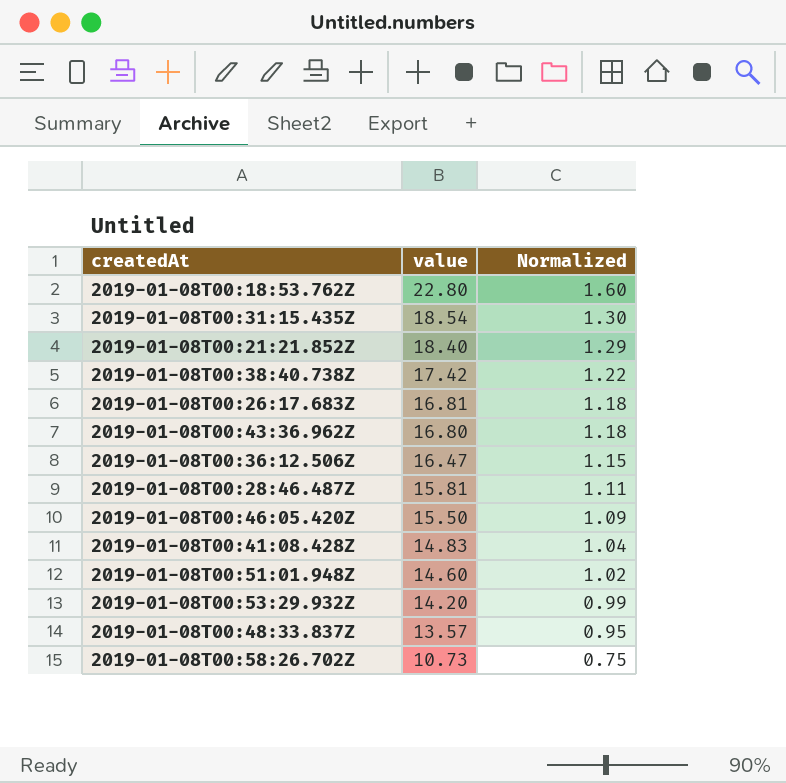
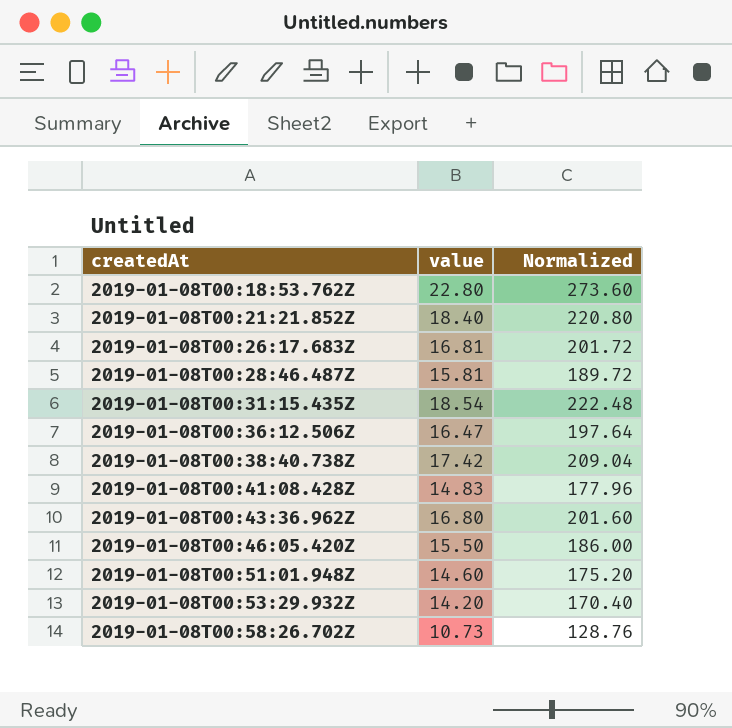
row order: value descending -> createdAt ascending
column Normalized | formula: [value] * 0.07 -> [value] * 12
row 2019-01-08T00:48:33.837Z: 13.57 | 0.95 -> none

